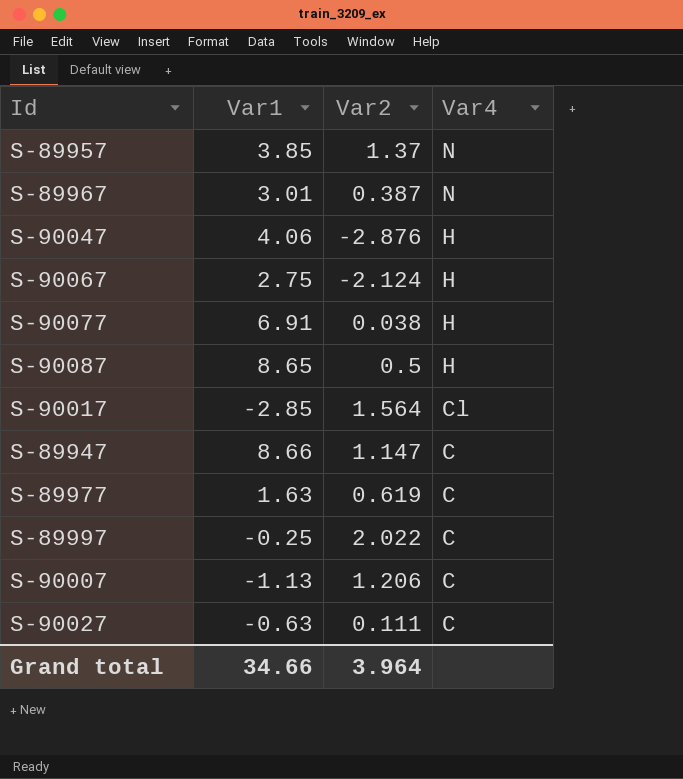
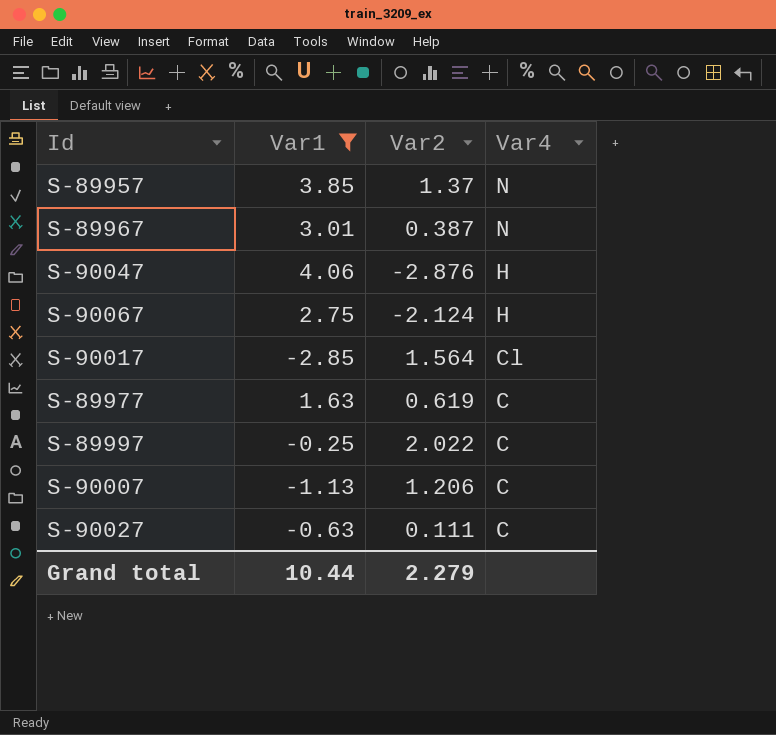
filter: none -> Var1 <= 4.06
Grand total | Var1: 34.66 -> 10.44
Grand total | Var2: 3.964 -> 2.279

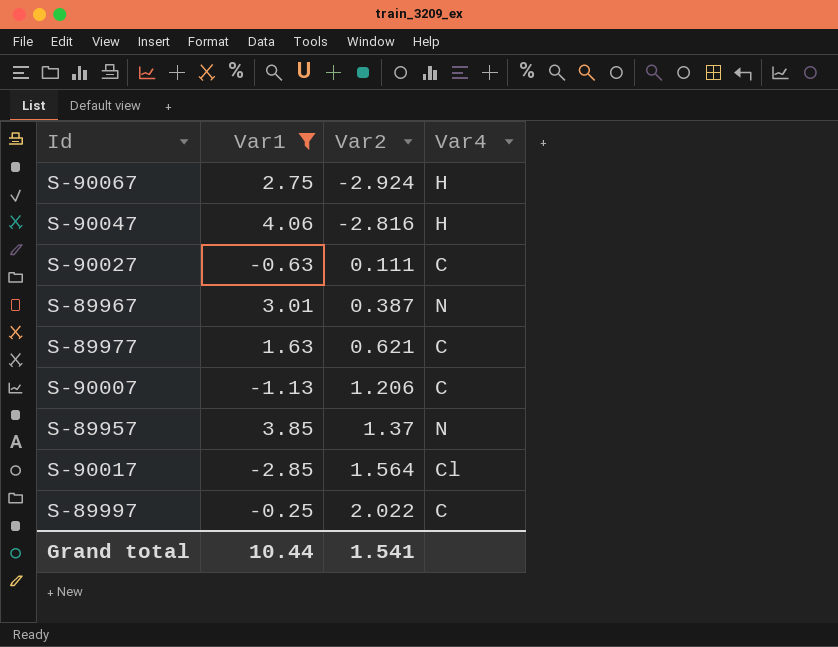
row order: Var4 descending -> Var2 ascending
S-90067 | Var2: -2.124 -> -2.924
S-90047 | Var2: -2.876 -> -2.816
S-89977 | Var2: 0.619 -> 0.621
Grand total | Var2: 2.279 -> 1.541

